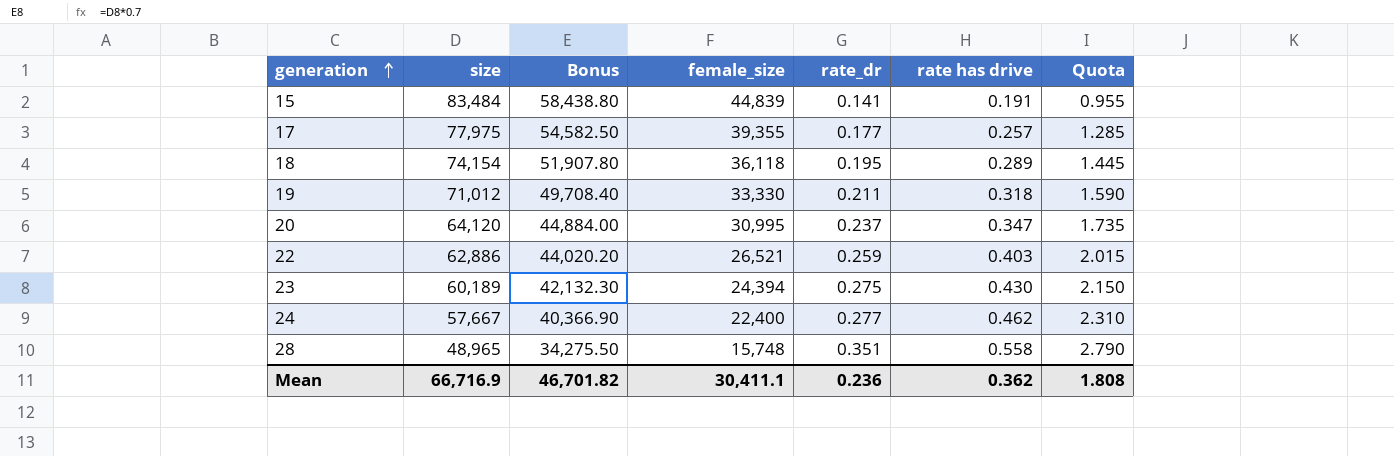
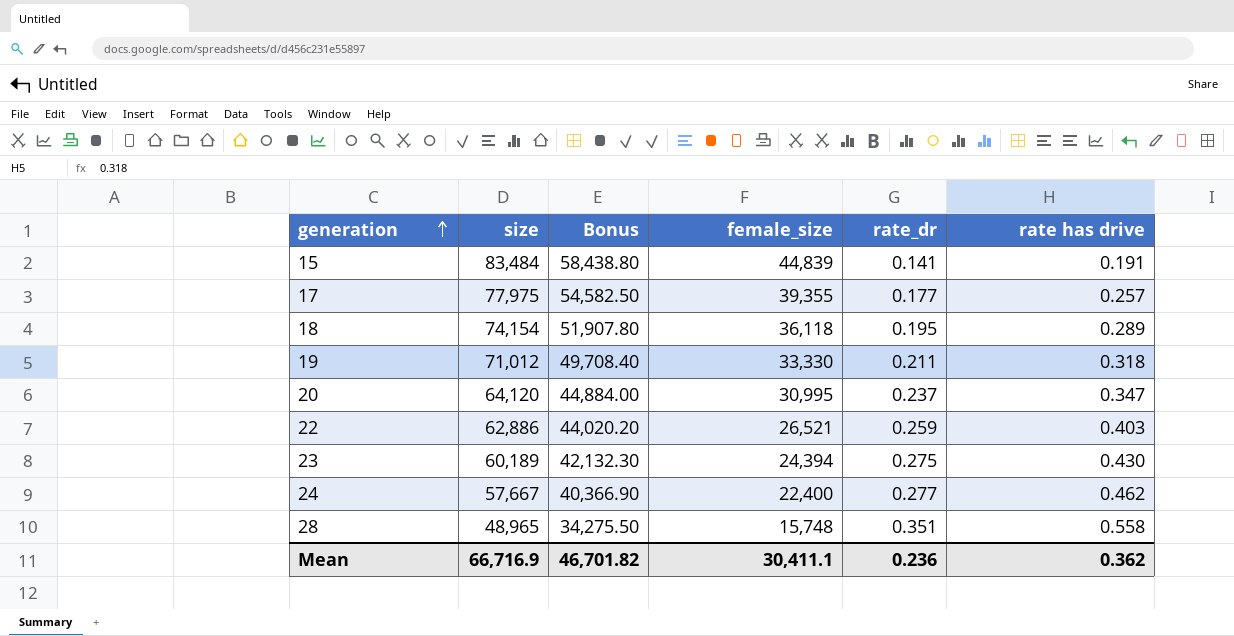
column Quota | formula: [rate has drive] * 5 -> none

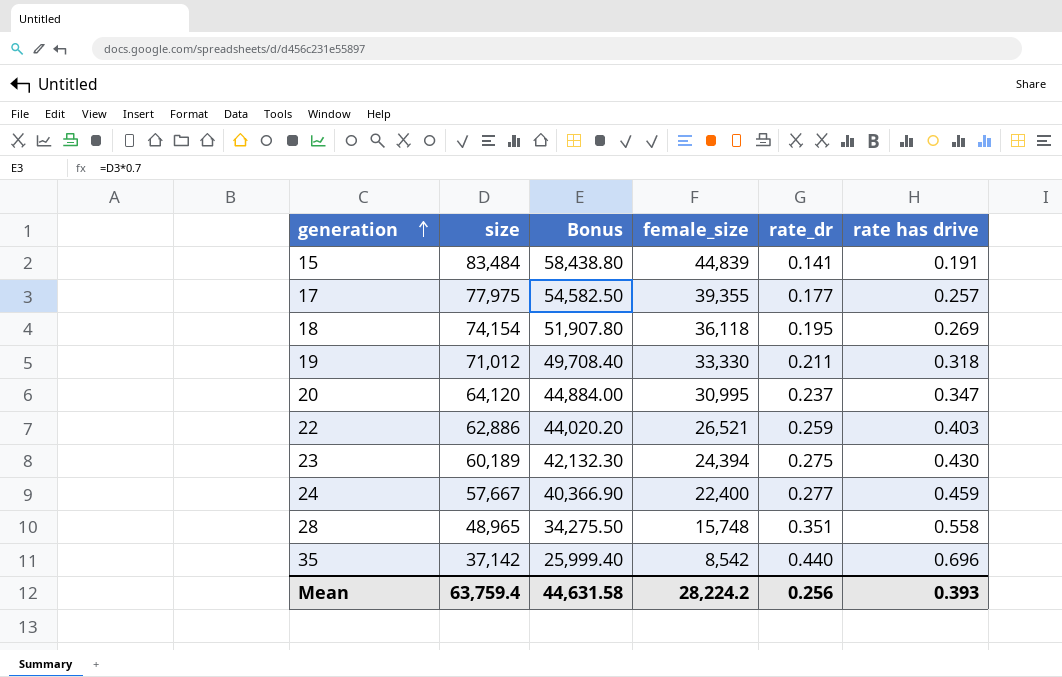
18 | rate has drive: 0.289 -> 0.269
24 | rate has drive: 0.462 -> 0.459
row 35: none -> 37,142 | 25,999.40 | 8,542 | 0.440 | 0.696
Mean | size: 66,716.9 -> 63,759.4
Mean | Bonus: 46,701.82 -> 44,631.58
Mean | female_size: 30,411.1 -> 28,224.2
Mean | rate_dr: 0.236 -> 0.256
Mean | rate has drive: 0.362 -> 0.393

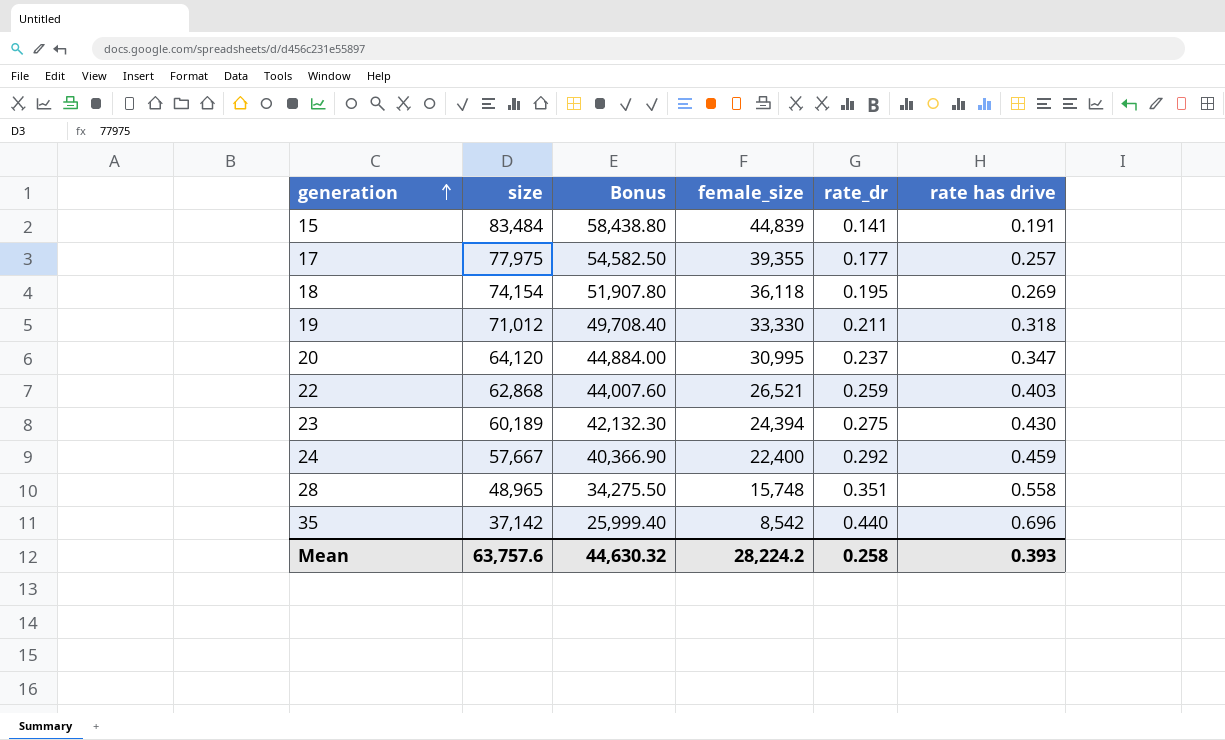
22 | size: 62,886 -> 62,868
22 | Bonus: 44,020.20 -> 44,007.60
24 | rate_dr: 0.277 -> 0.292
Mean | size: 63,759.4 -> 63,757.6
Mean | Bonus: 44,631.58 -> 44,630.32
Mean | rate_dr: 0.256 -> 0.258

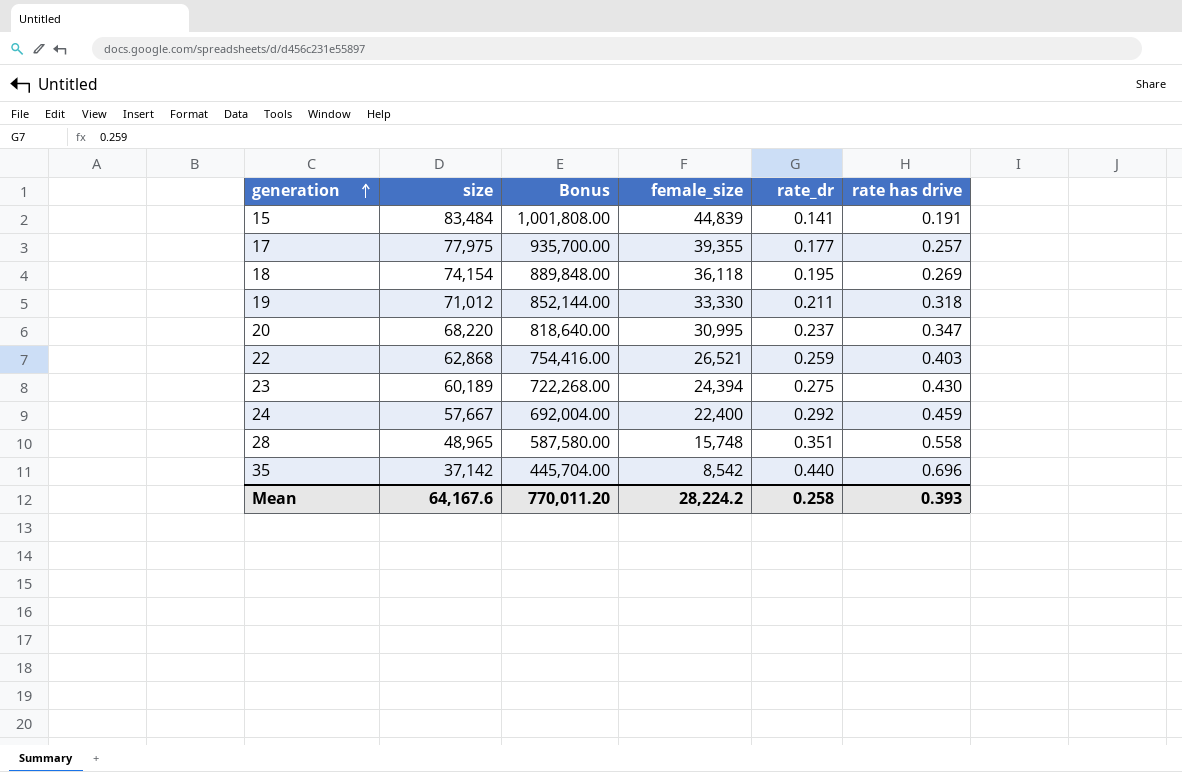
column Bonus | formula: [size] * 0.7 -> [size] * 12
20 | size: 64,120 -> 68,220
Mean | size: 63,757.6 -> 64,167.6
Mean | Bonus: 44,630.32 -> 770,011.20

